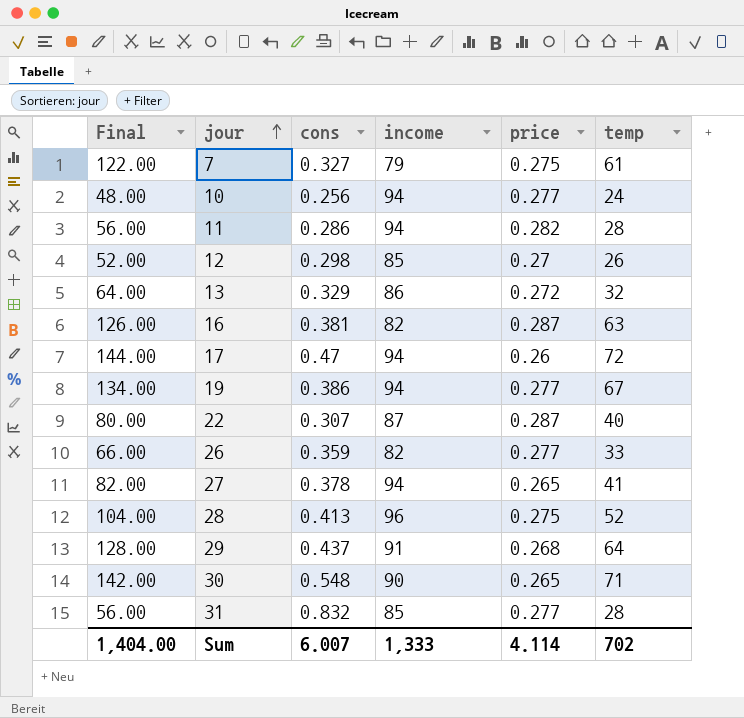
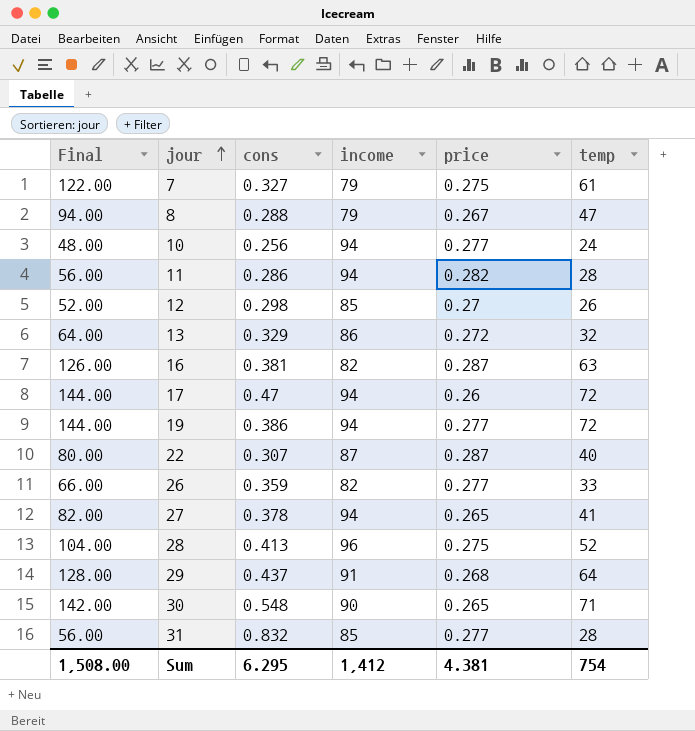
row 8: none -> 94.00 | 0.288 | 79 | 0.267 | 47
19 | Final: 134.00 -> 144.00
19 | temp: 67 -> 72
Sum | Final: 1,404.00 -> 1,508.00
Sum | cons: 6.007 -> 6.295
Sum | income: 1,333 -> 1,412
Sum | price: 4.114 -> 4.381
Sum | temp: 702 -> 754

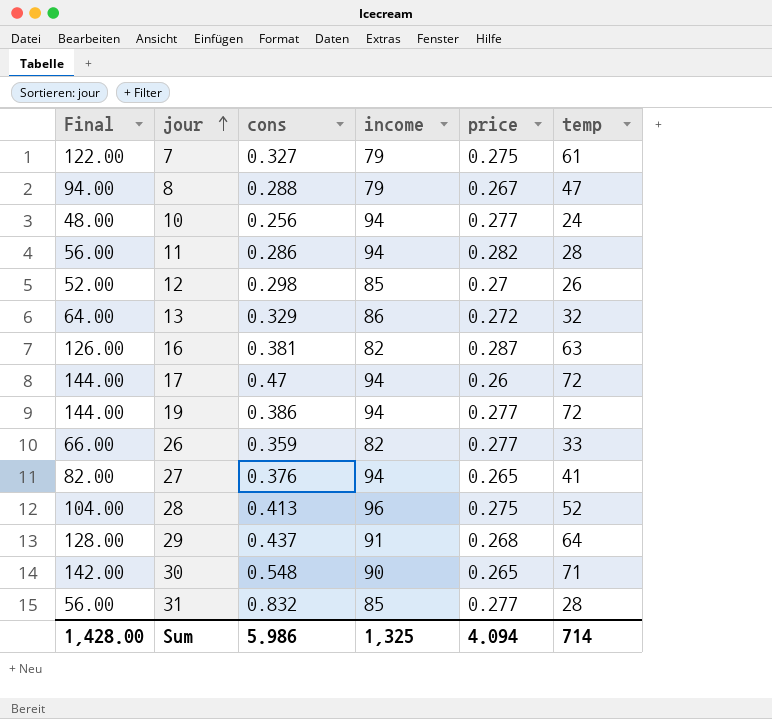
row 22: 80.00 | 0.307 | 87 | 0.287 | 40 -> none
27 | cons: 0.378 -> 0.376
Sum | Final: 1,508.00 -> 1,428.00
Sum | cons: 6.295 -> 5.986
Sum | income: 1,412 -> 1,325
Sum | price: 4.381 -> 4.094
Sum | temp: 754 -> 714

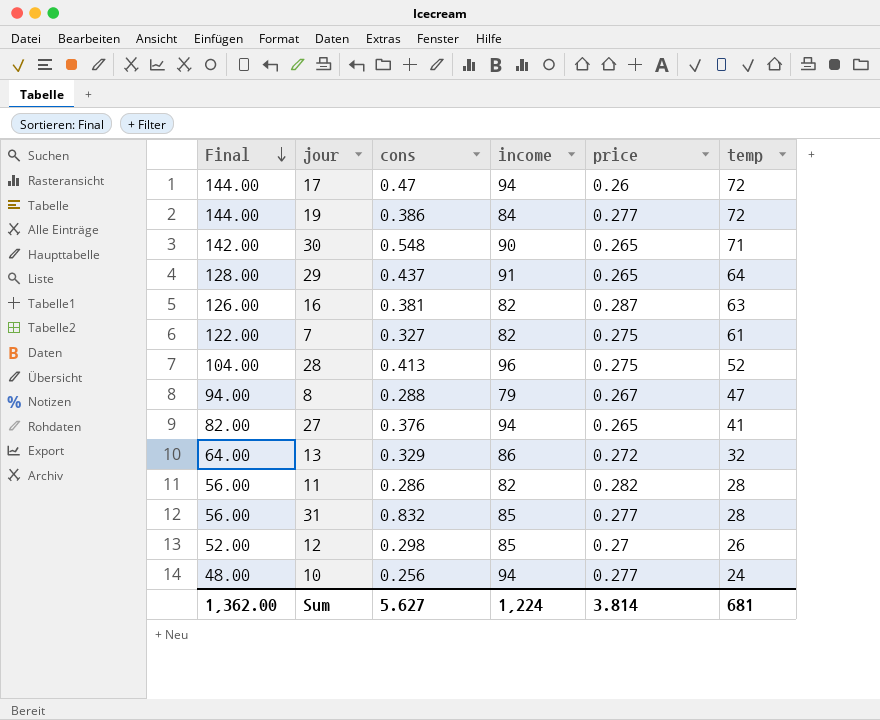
row order: jour ascending -> Final descending
row 26: 66.00 | 0.359 | 82 | 0.277 | 33 -> none
19 | income: 94 -> 84
29 | price: 0.268 -> 0.265
7 | income: 79 -> 82
11 | income: 94 -> 82
Sum | Final: 1,428.00 -> 1,362.00
Sum | cons: 5.986 -> 5.627
Sum | income: 1,325 -> 1,224
Sum | price: 4.094 -> 3.814
Sum | temp: 714 -> 681

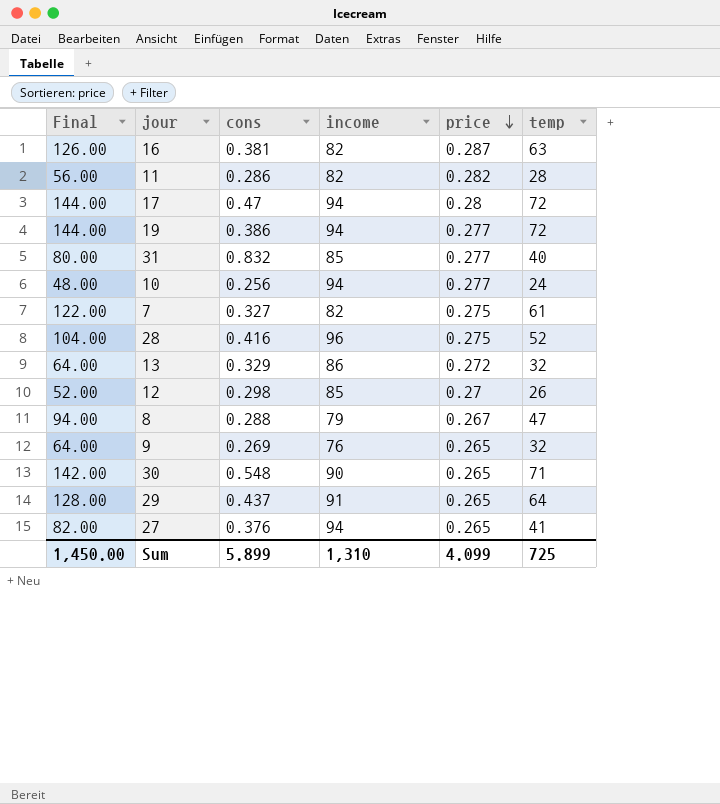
row order: Final descending -> price descending
17 | price: 0.26 -> 0.28
19 | income: 84 -> 94
31 | Final: 56.00 -> 80.00
31 | temp: 28 -> 40
28 | cons: 0.413 -> 0.416
row 9: none -> 64.00 | 0.269 | 76 | 0.265 | 32
Sum | Final: 1,362.00 -> 1,450.00
Sum | cons: 5.627 -> 5.899
Sum | income: 1,224 -> 1,310
Sum | price: 3.814 -> 4.099
Sum | temp: 681 -> 725

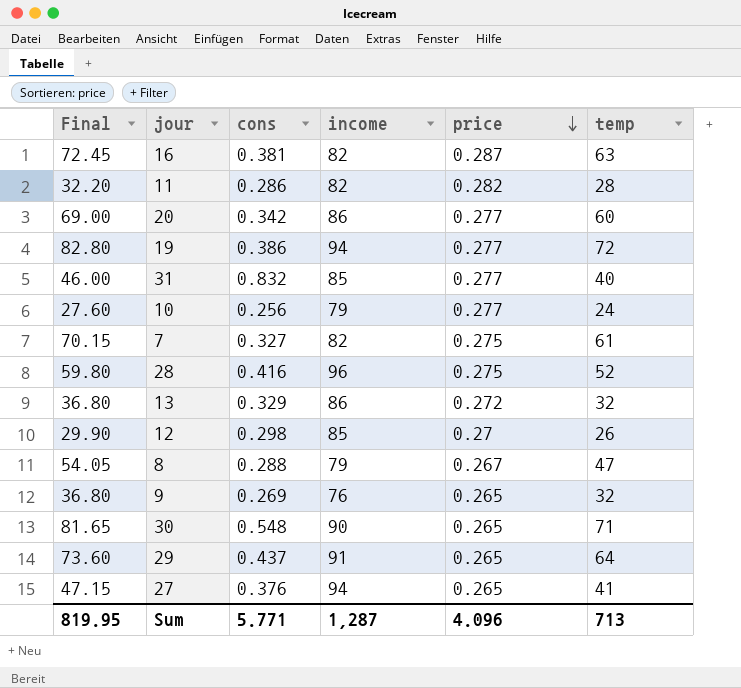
column Final | formula: [temp] * 2 -> [temp] * 1.15
row 17: 144.00 | 0.47 | 94 | 0.28 | 72 -> none
row 20: none -> 69.00 | 0.342 | 86 | 0.277 | 60
10 | income: 94 -> 79
Sum | Final: 1,450.00 -> 819.95
Sum | cons: 5.899 -> 5.771
Sum | income: 1,310 -> 1,287
Sum | price: 4.099 -> 4.096
Sum | temp: 725 -> 713

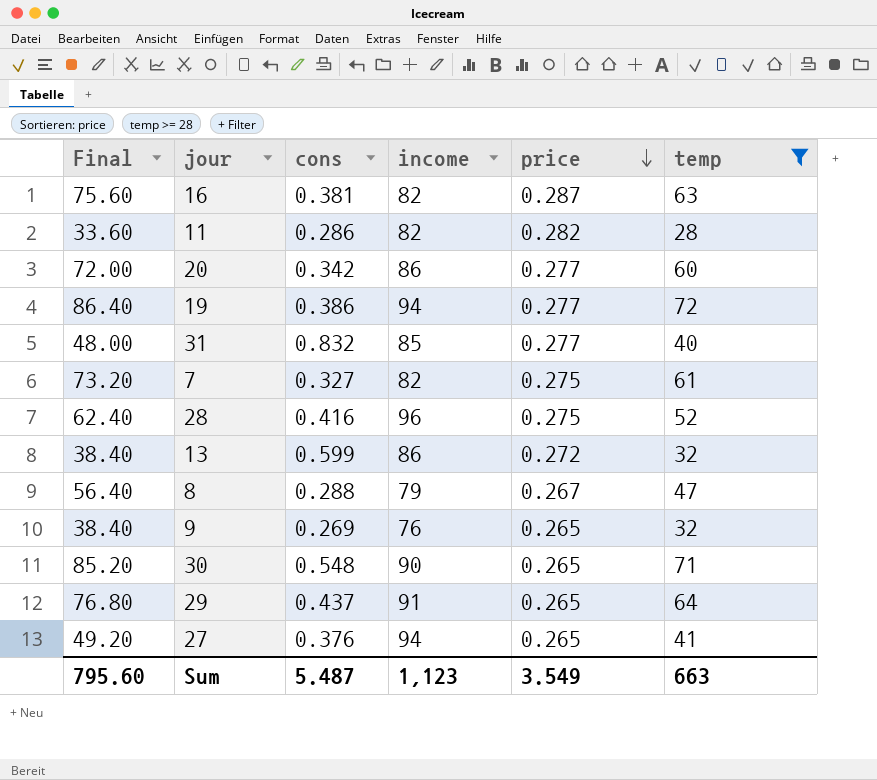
filter: none -> temp >= 28
column Final | formula: [temp] * 1.15 -> [temp] * 1.2
13 | cons: 0.329 -> 0.599
Sum | Final: 819.95 -> 795.60
Sum | cons: 5.771 -> 5.487
Sum | income: 1,287 -> 1,123
Sum | price: 4.096 -> 3.549
Sum | temp: 713 -> 663

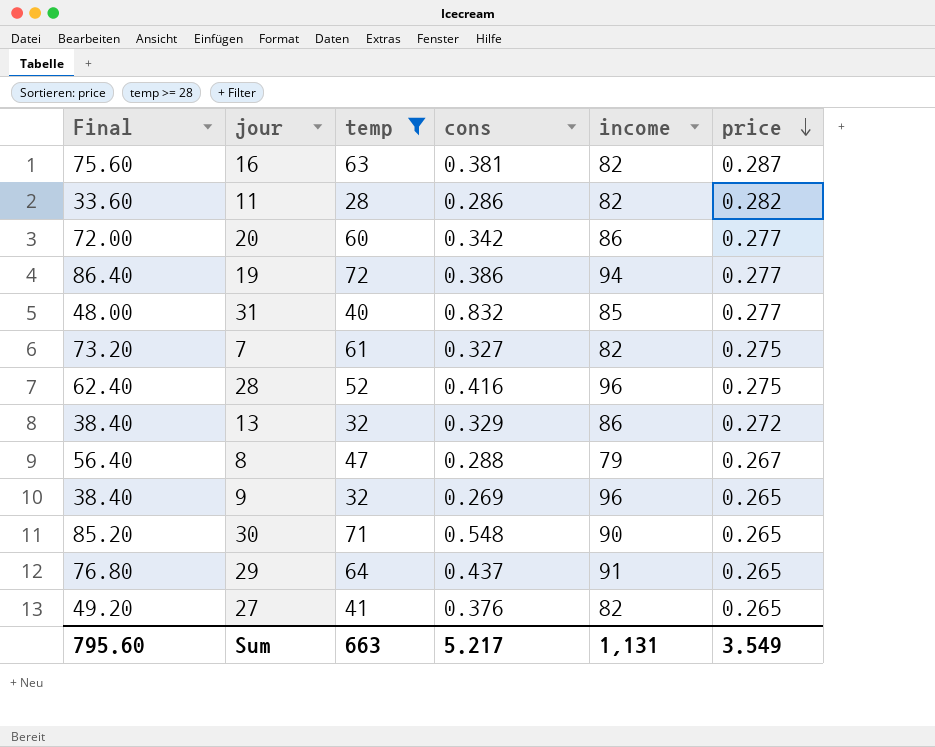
column temp | position: 6 -> 3
13 | cons: 0.599 -> 0.329
9 | income: 76 -> 96
27 | income: 94 -> 82
Sum | cons: 5.487 -> 5.217
Sum | income: 1,123 -> 1,131

